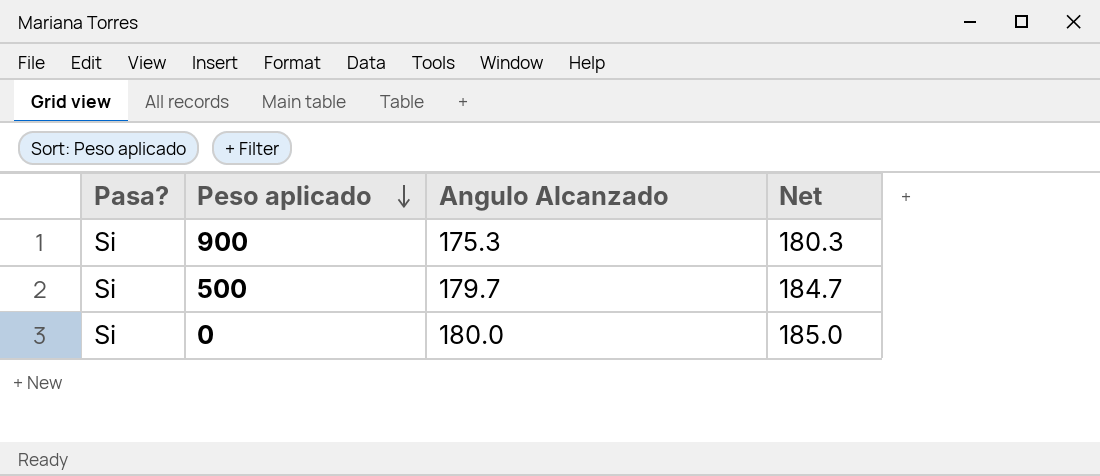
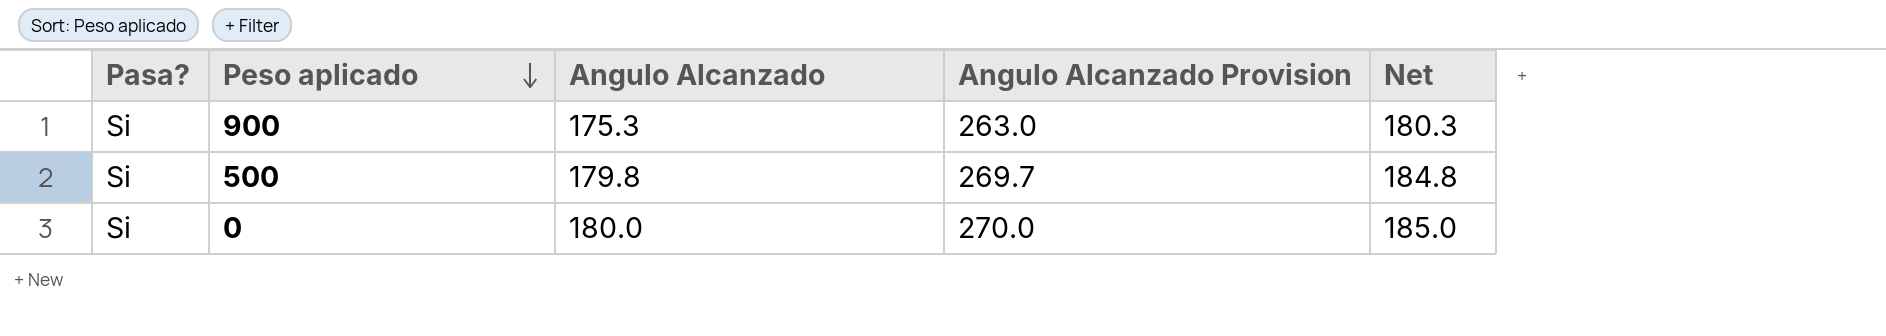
column Angulo Alcanzado Provision | formula: none -> [Angulo Alcanzado] * 1.5
500 | Angulo Alcanzado: 179.7 -> 179.8
500 | Net: 184.7 -> 184.8

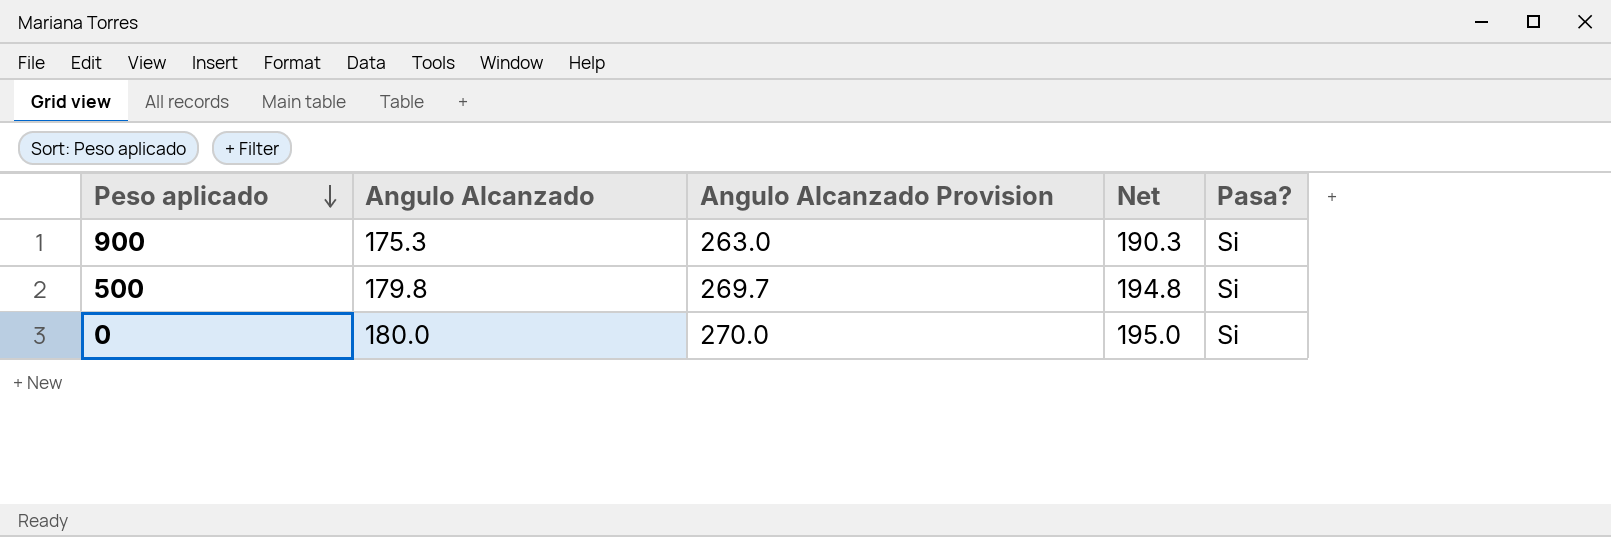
column Net | formula: [Angulo Alcanzado] + 5 -> [Angulo Alcanzado] + 15
column Pasa? | position: 1 -> 5

